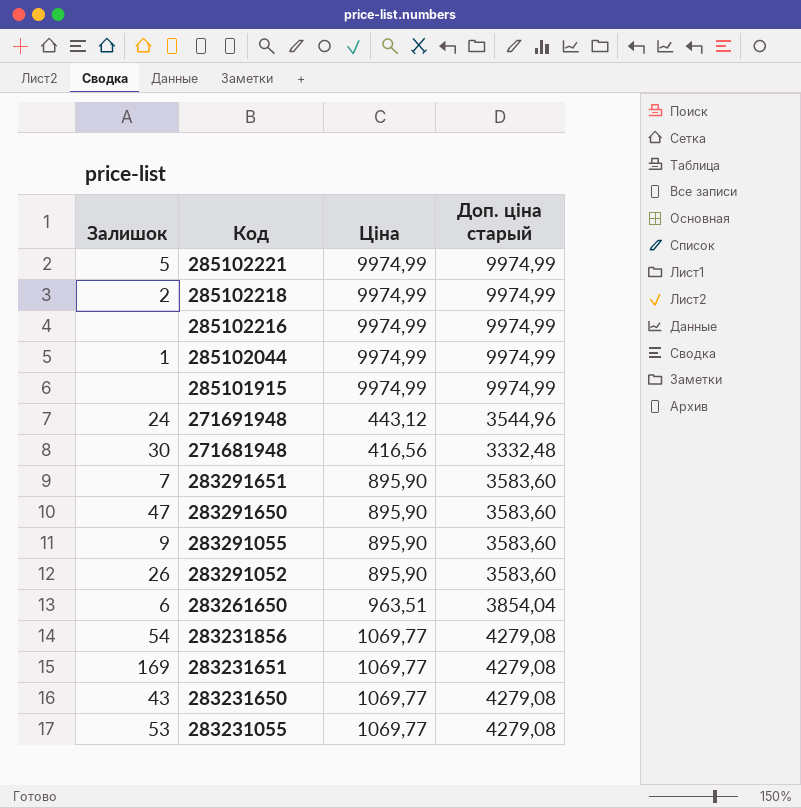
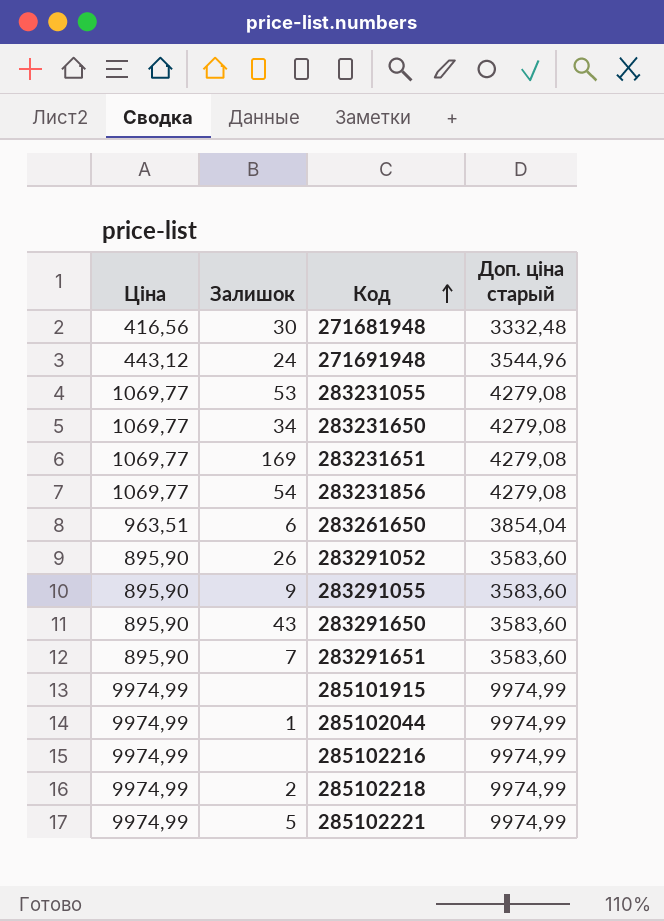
row order: none -> Код ascending
column Ціна | position: 3 -> 1
283231650 | Залишок: 43 -> 34
283291650 | Залишок: 47 -> 43

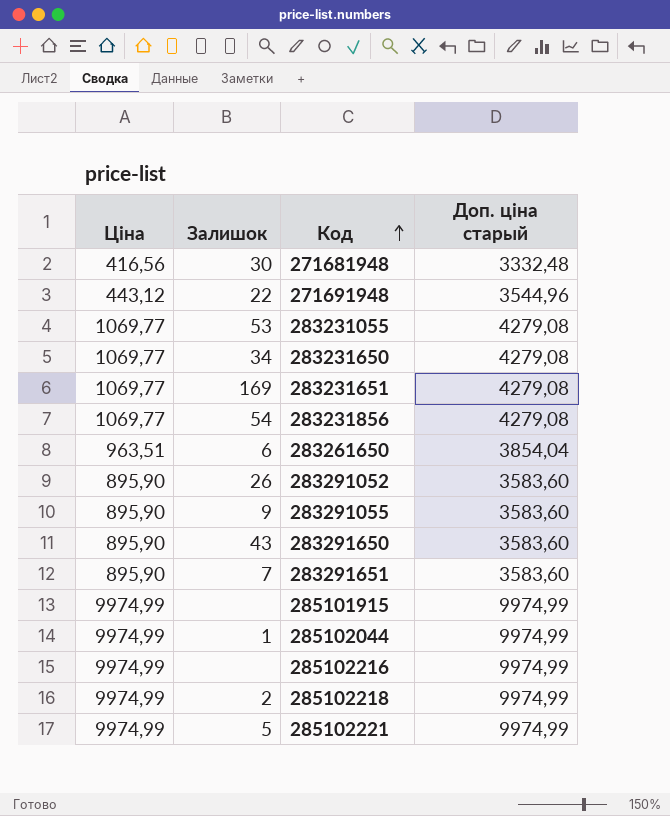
271691948 | Залишок: 24 -> 22

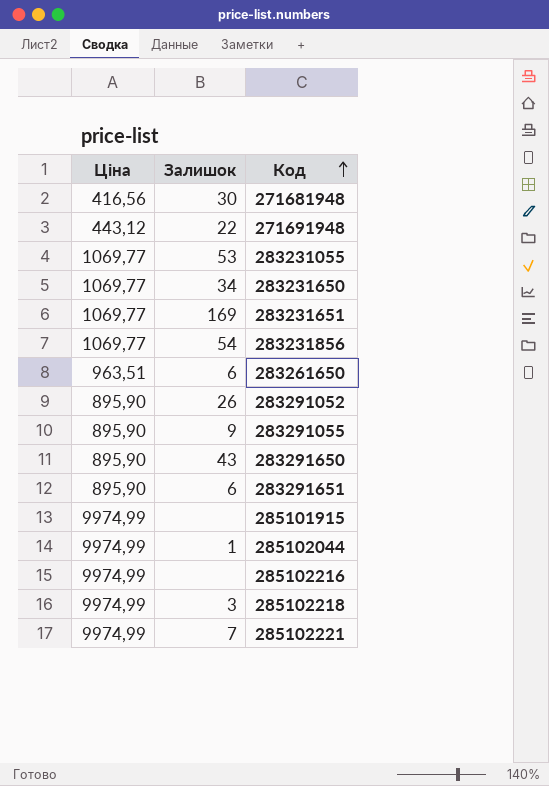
column Доп. ціна старый | position: 4 -> none
283291651 | Залишок: 7 -> 6
285102218 | Залишок: 2 -> 3
285102221 | Залишок: 5 -> 7

